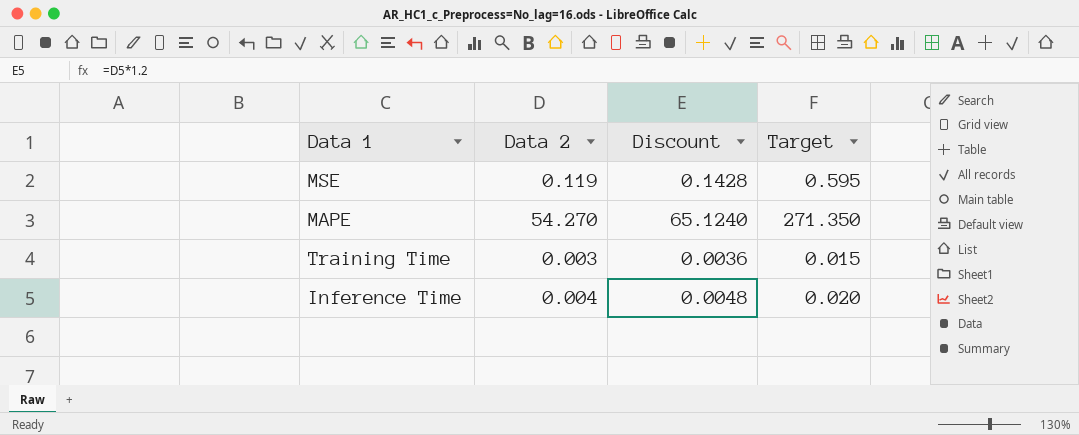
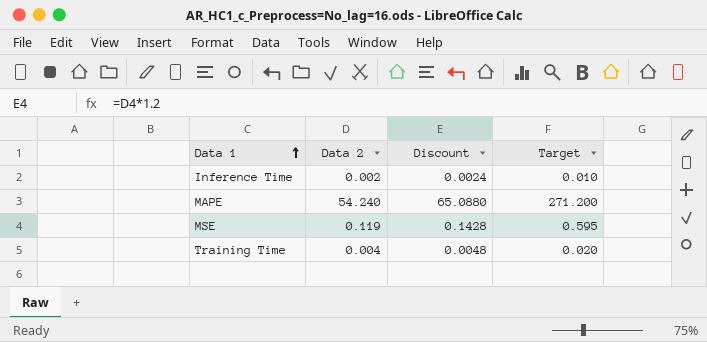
row order: none -> Data 1 ascending
Inference Time | Data 2: 0.004 -> 0.002
Inference Time | Discount: 0.0048 -> 0.0024
Inference Time | Target: 0.020 -> 0.010
MAPE | Data 2: 54.270 -> 54.240
MAPE | Discount: 65.1240 -> 65.0880
MAPE | Target: 271.350 -> 271.200
Training Time | Data 2: 0.003 -> 0.004
Training Time | Discount: 0.0036 -> 0.0048
Training Time | Target: 0.015 -> 0.020

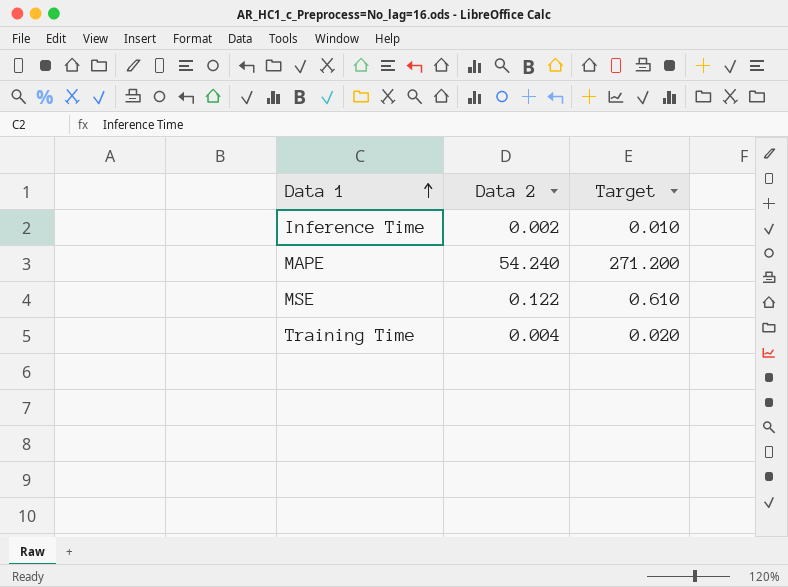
column Discount | formula: [Data 2] * 1.2 -> none
MSE | Data 2: 0.119 -> 0.122
MSE | Target: 0.595 -> 0.610

